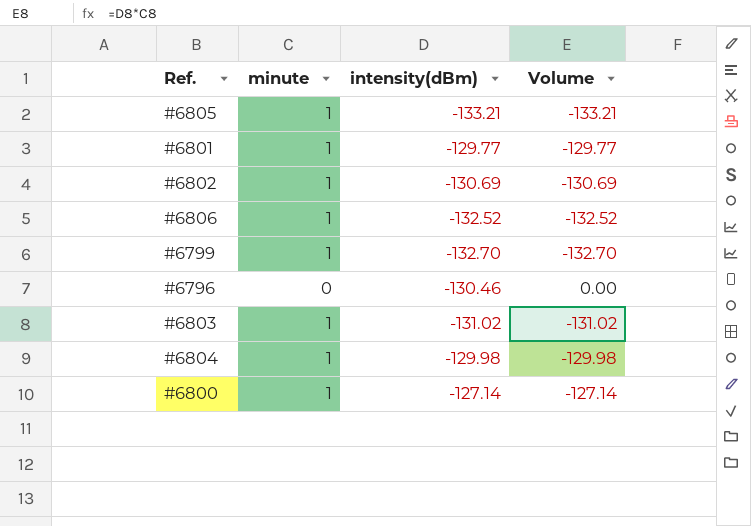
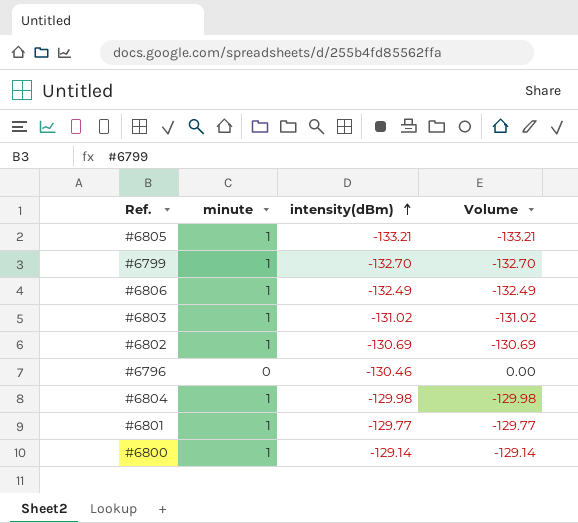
row order: none -> intensity(dBm) ascending
#6806 | intensity(dBm): -132.52 -> -132.49
#6806 | Volume: -132.52 -> -132.49
#6800 | intensity(dBm): -127.14 -> -129.14
#6800 | Volume: -127.14 -> -129.14

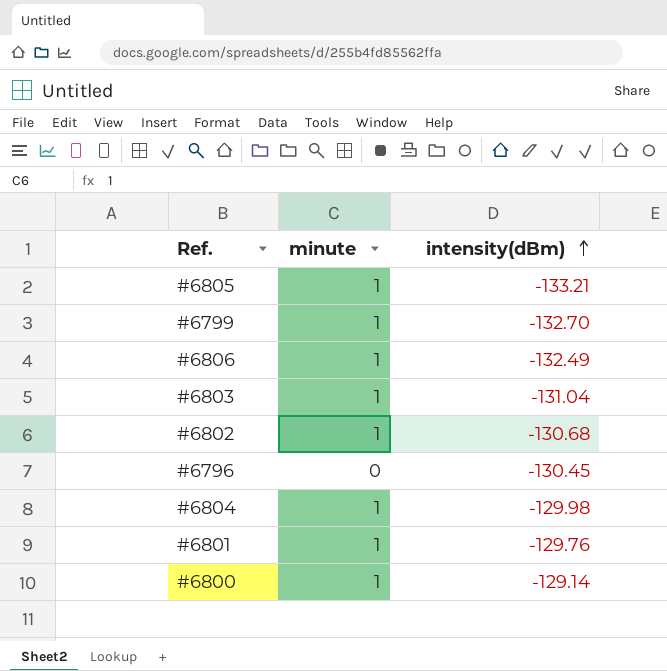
column Volume | formula: [minute] * [intensity(dBm)] -> none
#6803 | intensity(dBm): -131.02 -> -131.04
#6802 | intensity(dBm): -130.69 -> -130.68
#6796 | intensity(dBm): -130.46 -> -130.45
#6801 | intensity(dBm): -129.77 -> -129.76

